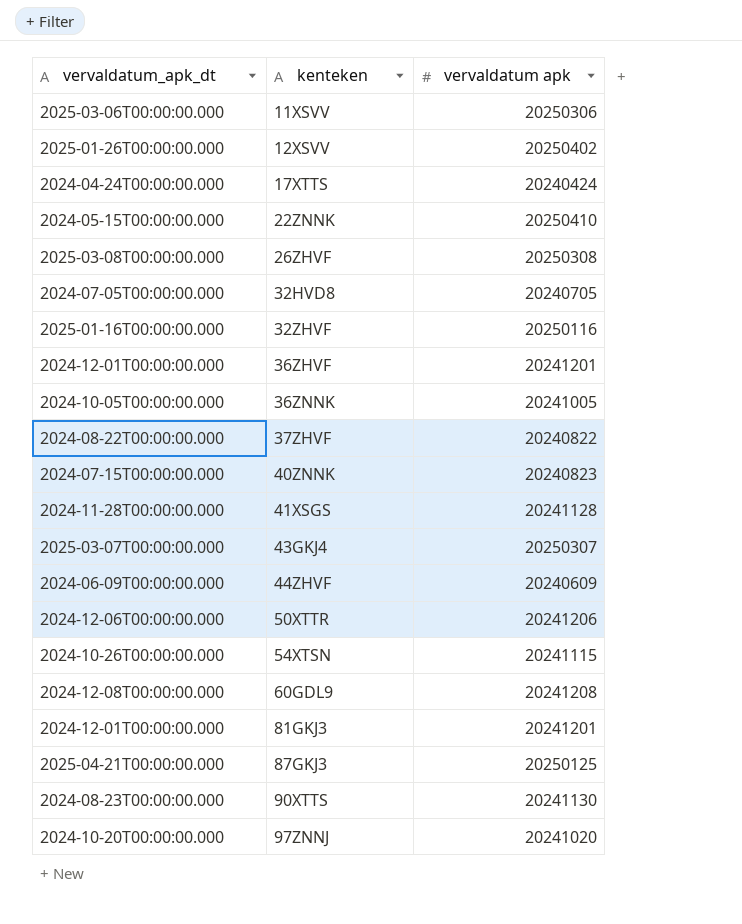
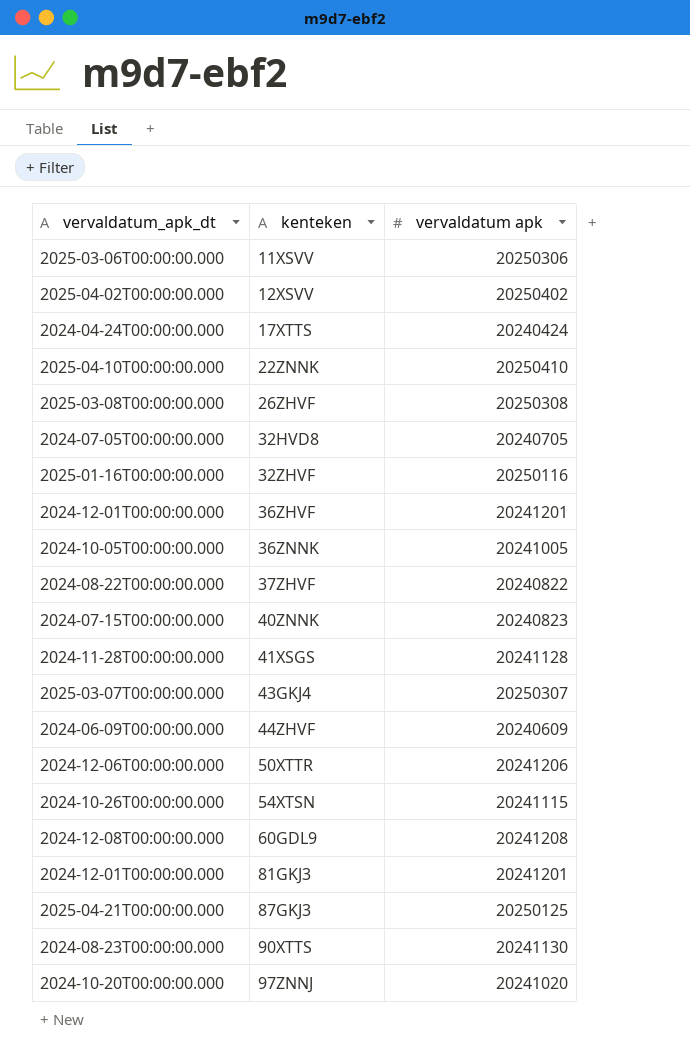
12XSVV | vervaldatum_apk_dt: 2025-01-26T00:00:00.000 -> 2025-04-02T00:00:00.000
22ZNNK | vervaldatum_apk_dt: 2024-05-15T00:00:00.000 -> 2025-04-10T00:00:00.000

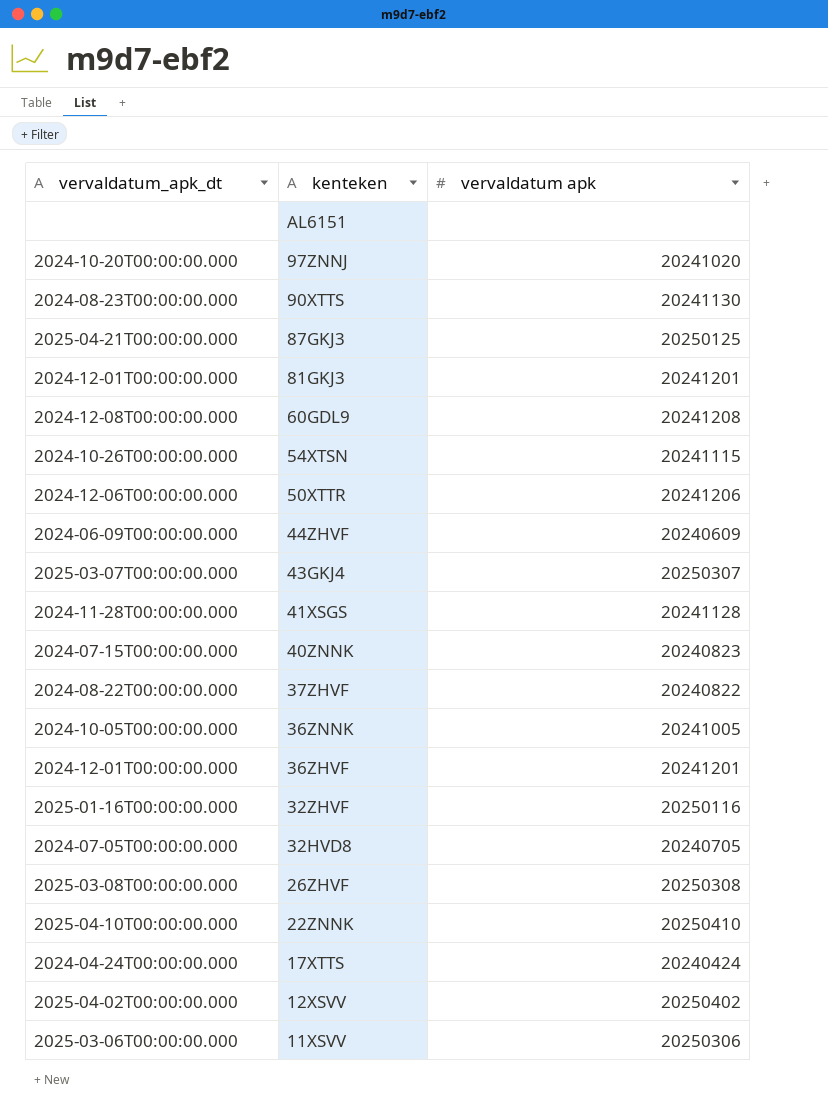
row order: kenteken ascending -> kenteken descending
row AL6151: none -> none | none

